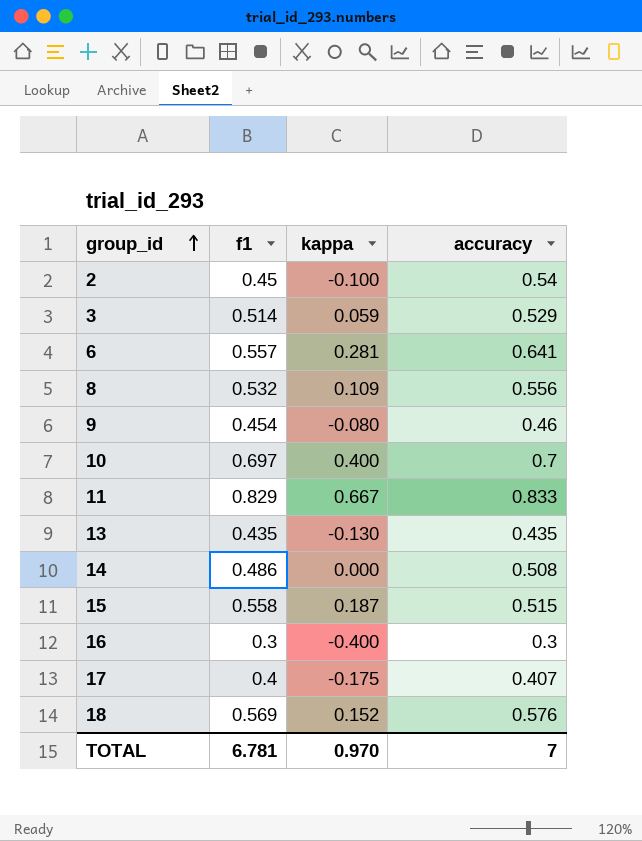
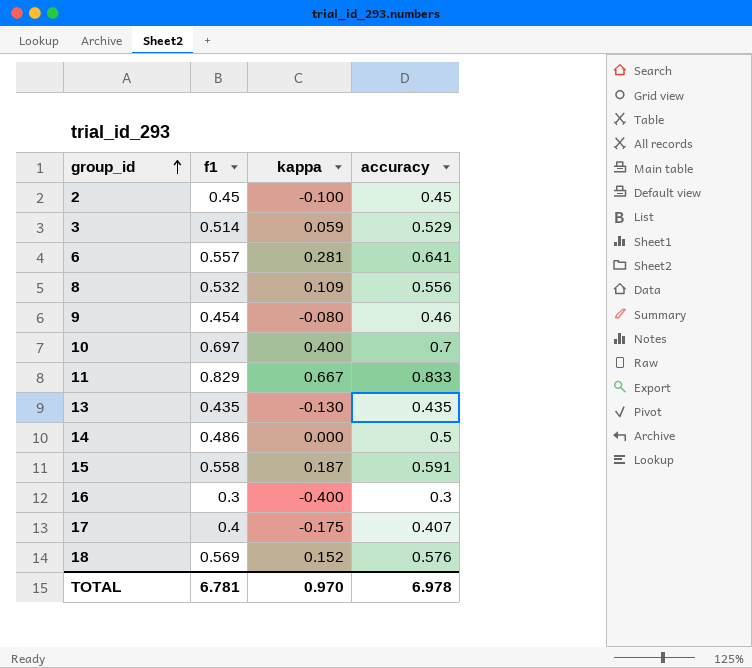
2 | accuracy: 0.54 -> 0.45
14 | accuracy: 0.508 -> 0.5
15 | accuracy: 0.515 -> 0.591
TOTAL | accuracy: 7 -> 6.978

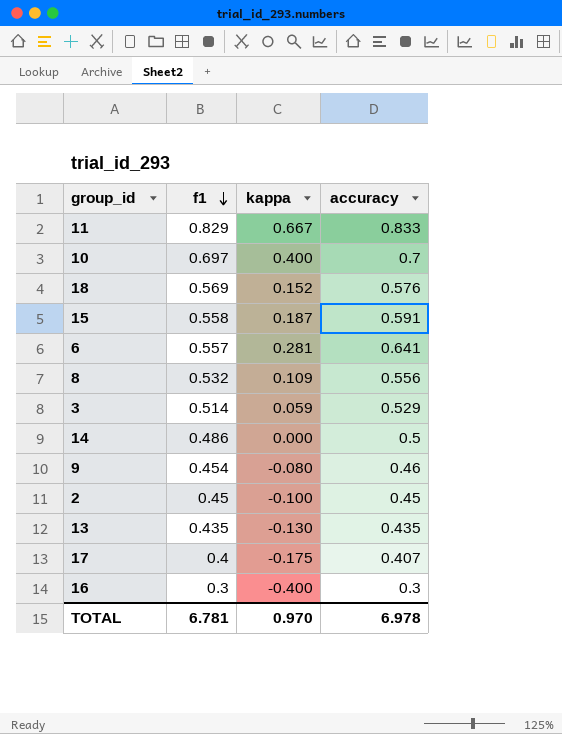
row order: group_id ascending -> f1 descending

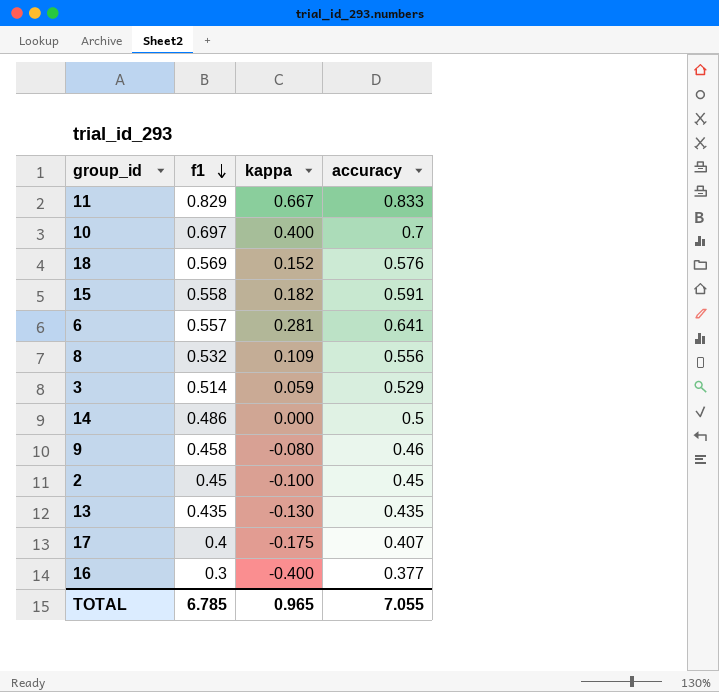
15 | kappa: 0.187 -> 0.182
9 | f1: 0.454 -> 0.458
16 | accuracy: 0.3 -> 0.377
TOTAL | f1: 6.781 -> 6.785
TOTAL | kappa: 0.970 -> 0.965
TOTAL | accuracy: 6.978 -> 7.055

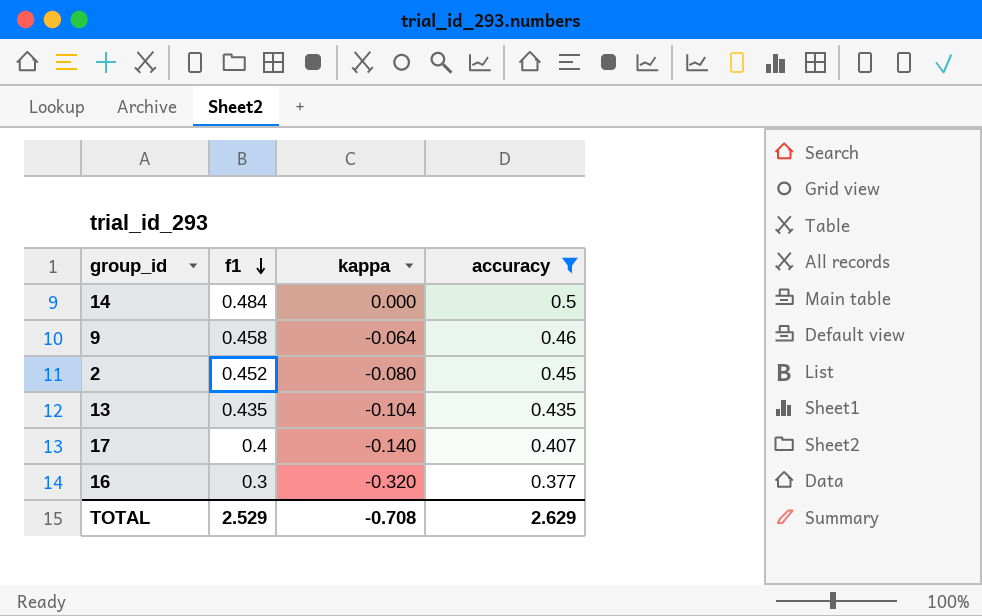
filter: none -> accuracy <= 0.5
14 | f1: 0.486 -> 0.484
9 | kappa: -0.080 -> -0.064
2 | f1: 0.45 -> 0.452
2 | kappa: -0.100 -> -0.080
13 | kappa: -0.130 -> -0.104
17 | kappa: -0.175 -> -0.140
16 | kappa: -0.400 -> -0.320
TOTAL | f1: 6.785 -> 2.529
TOTAL | kappa: 0.965 -> -0.708
TOTAL | accuracy: 7.055 -> 2.629

